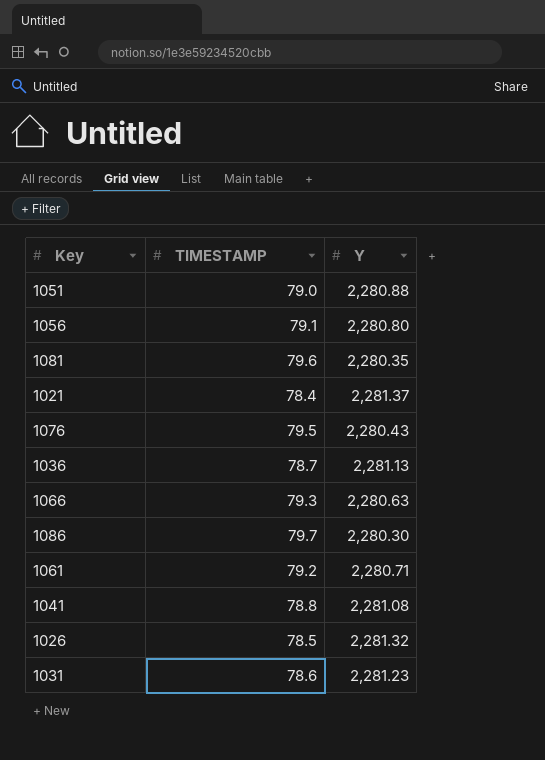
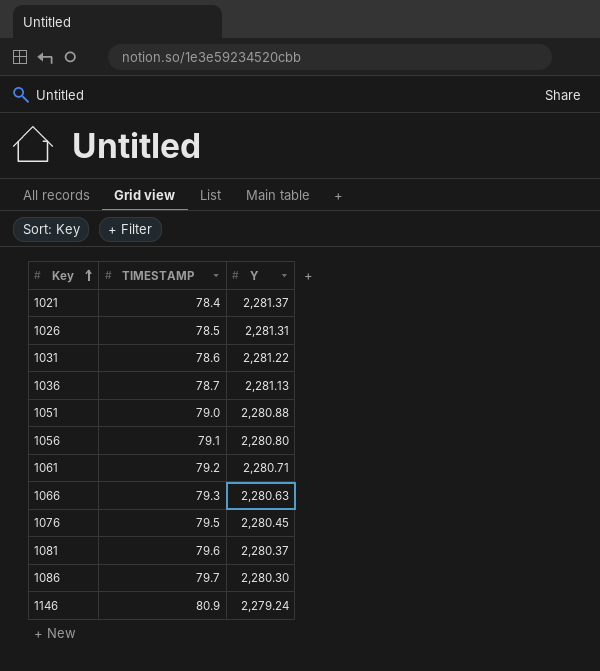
row order: none -> Key ascending
row 1041: 78.8 | 2,281.08 -> none
1026 | Y: 2,281.32 -> 2,281.31
1031 | Y: 2,281.23 -> 2,281.22
1076 | Y: 2,280.43 -> 2,280.45
1081 | Y: 2,280.35 -> 2,280.37
row 1146: none -> 80.9 | 2,279.24

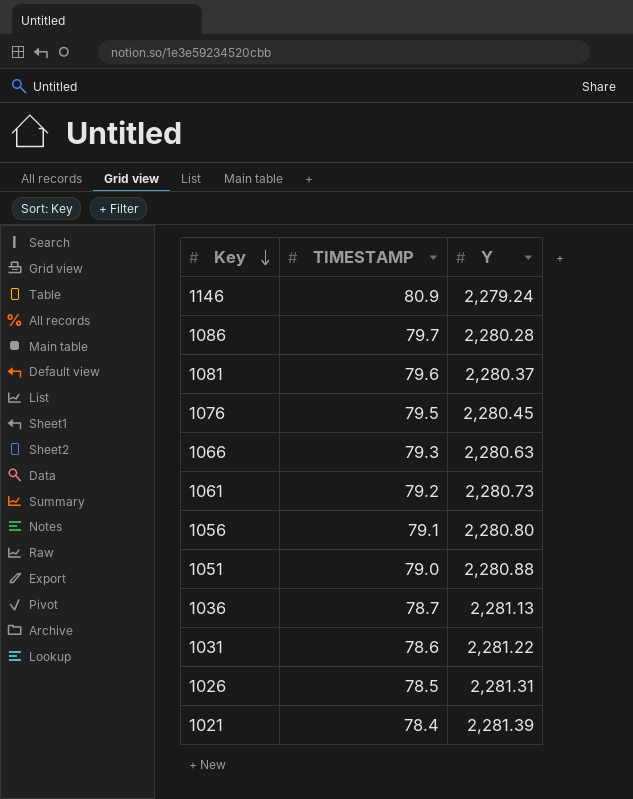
row order: Key ascending -> Key descending
1086 | Y: 2,280.30 -> 2,280.28
1061 | Y: 2,280.71 -> 2,280.73
1021 | Y: 2,281.37 -> 2,281.39

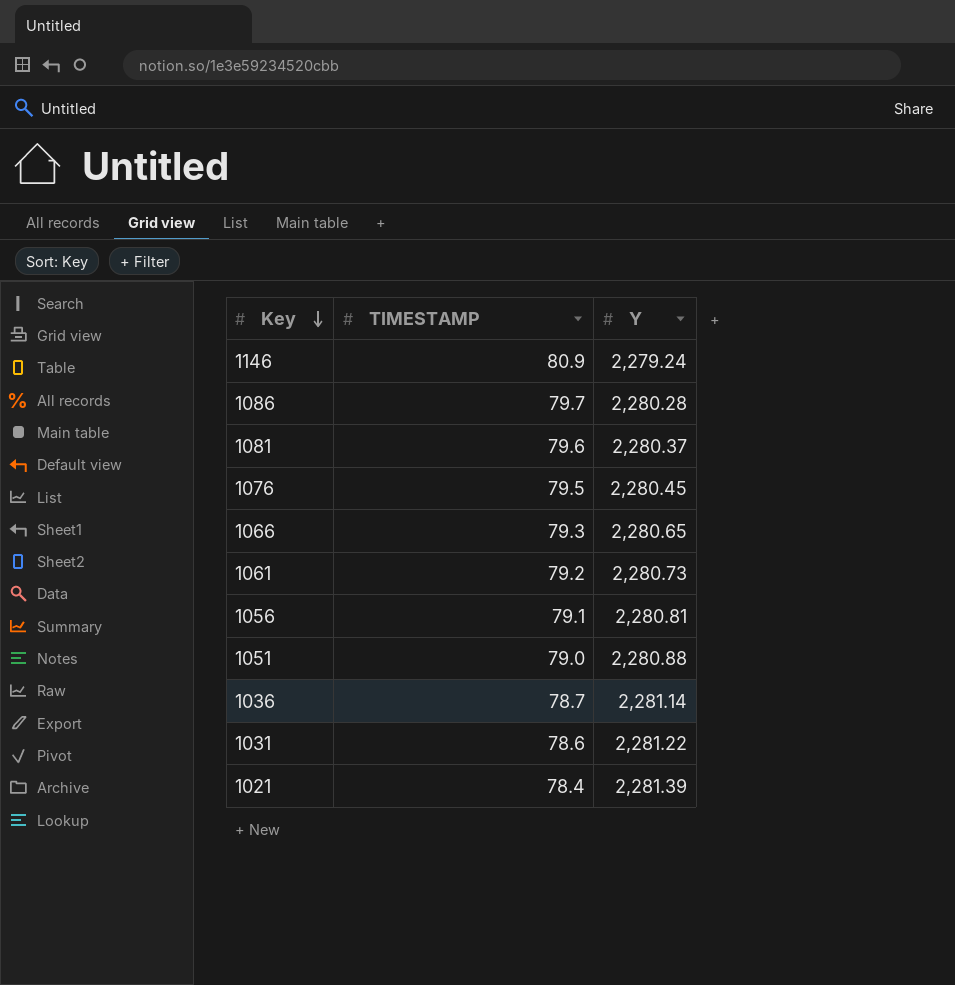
row 1026: 78.5 | 2,281.31 -> none
1066 | Y: 2,280.63 -> 2,280.65
1056 | Y: 2,280.80 -> 2,280.81
1036 | Y: 2,281.13 -> 2,281.14

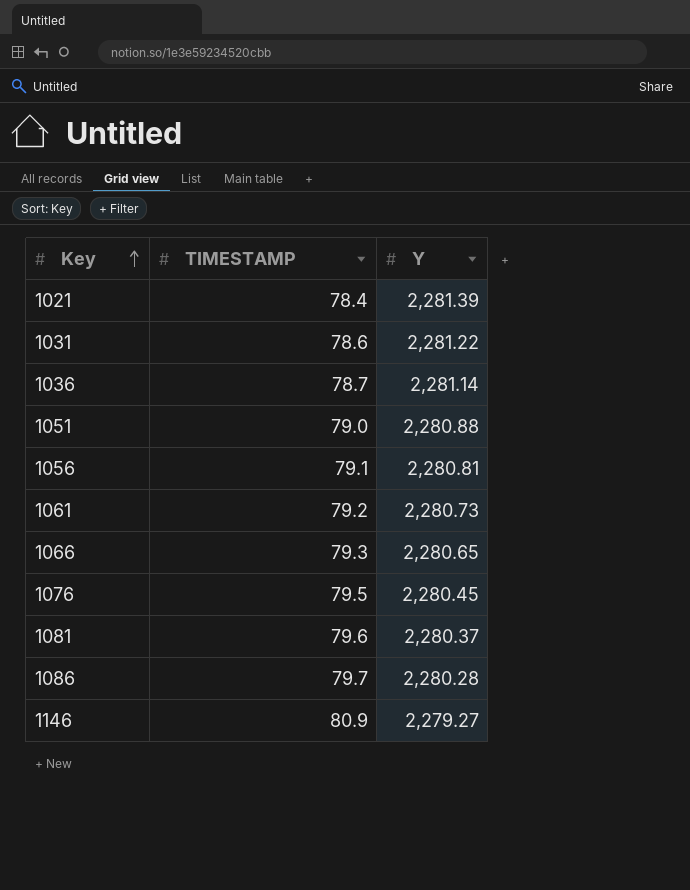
row order: Key descending -> Key ascending
1146 | Y: 2,279.24 -> 2,279.27

